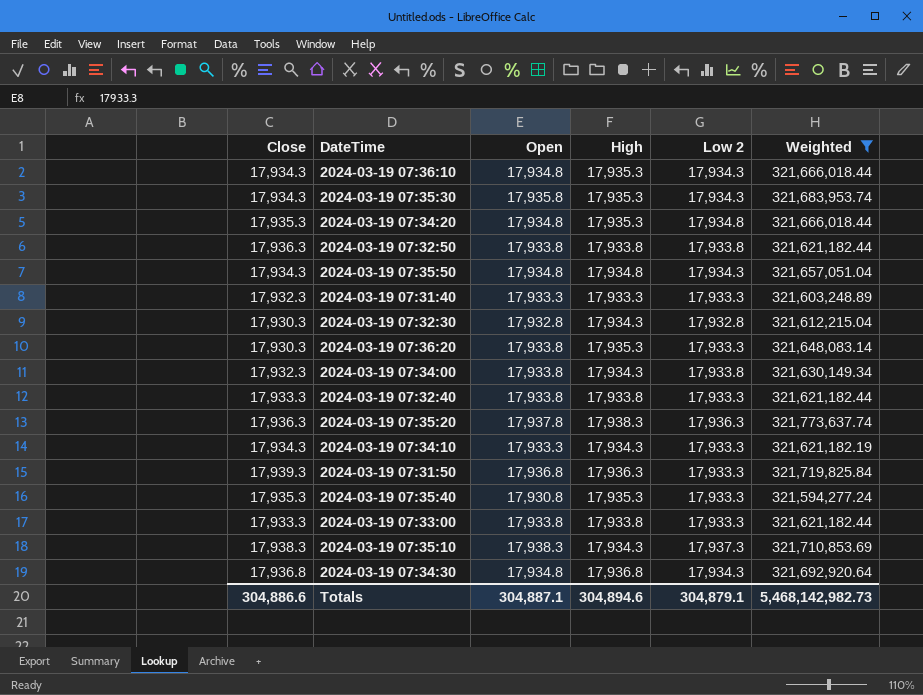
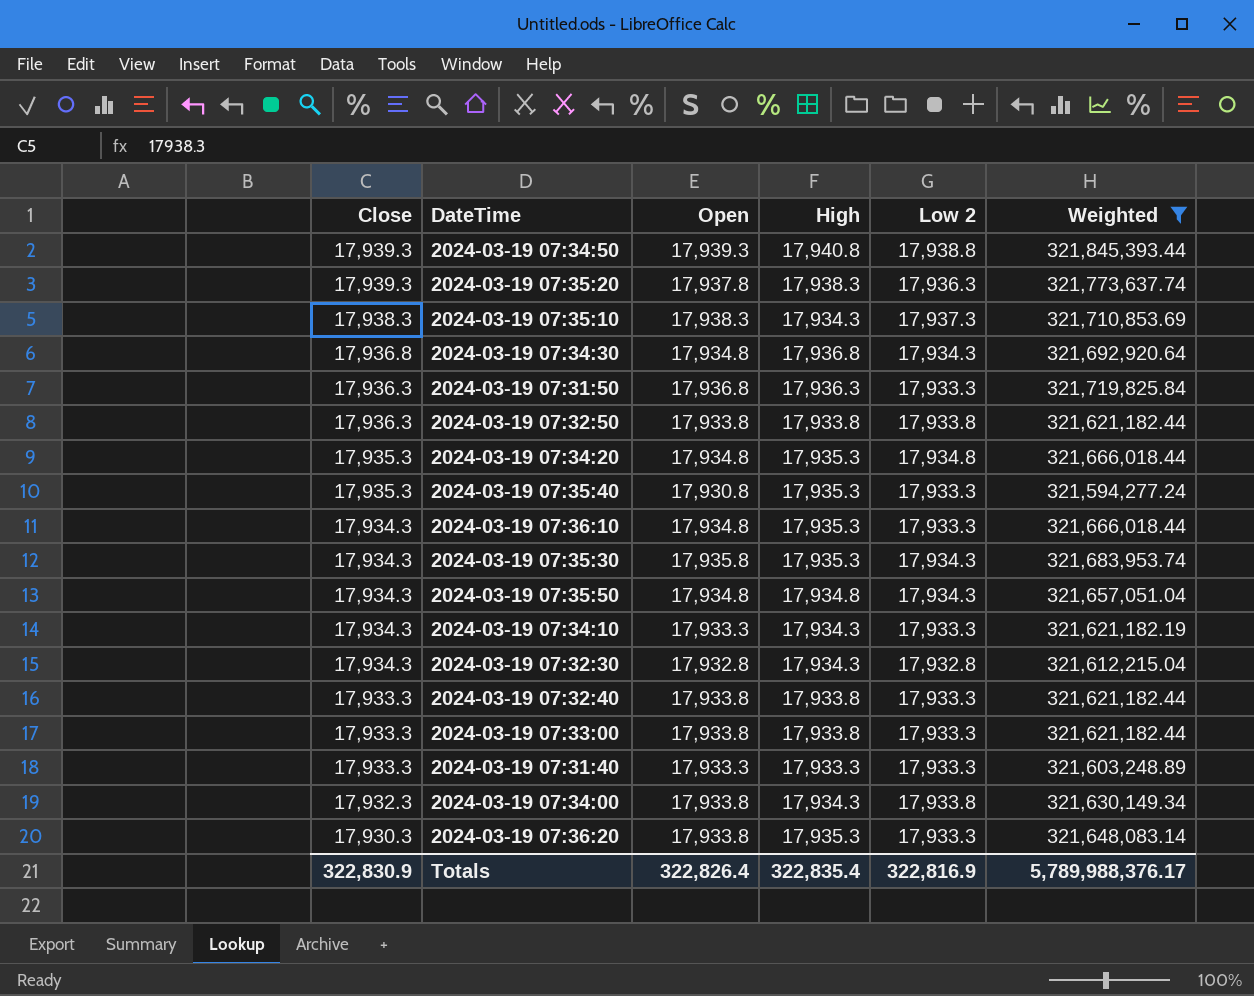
row order: none -> Close descending
row 2024-03-19 07:34:50: none -> 17,939.3 | 17,939.3 | 17,940.8 | 17,938.8 | 321,845,393.44
2024-03-19 07:35:20 | Close: 17,936.3 -> 17,939.3
2024-03-19 07:31:50 | Close: 17,939.3 -> 17,936.3
2024-03-19 07:36:10 | Low 2: 17,934.3 -> 17,933.3
2024-03-19 07:32:30 | Close: 17,930.3 -> 17,934.3
2024-03-19 07:31:40 | Close: 17,932.3 -> 17,933.3
Totals | Close: 304,886.6 -> 322,830.9
Totals | Open: 304,887.1 -> 322,826.4
Totals | High: 304,894.6 -> 322,835.4
Totals | Low 2: 304,879.1 -> 322,816.9
Totals | Weighted: 5,468,142,982.73 -> 5,789,988,376.17

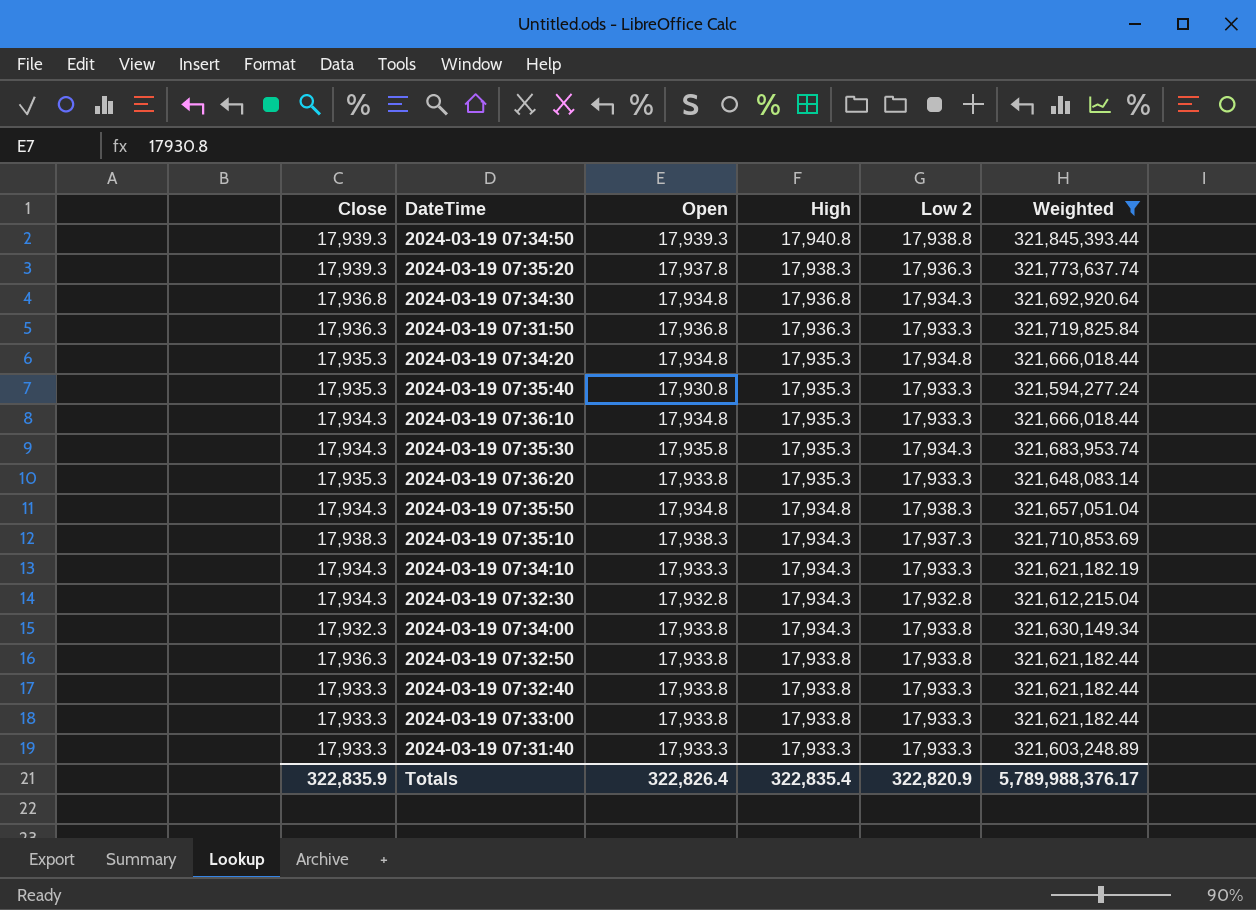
row order: Close descending -> High descending
2024-03-19 07:36:20 | Close: 17,930.3 -> 17,935.3
2024-03-19 07:35:50 | Low 2: 17,934.3 -> 17,938.3
Totals | Close: 322,830.9 -> 322,835.9
Totals | Low 2: 322,816.9 -> 322,820.9

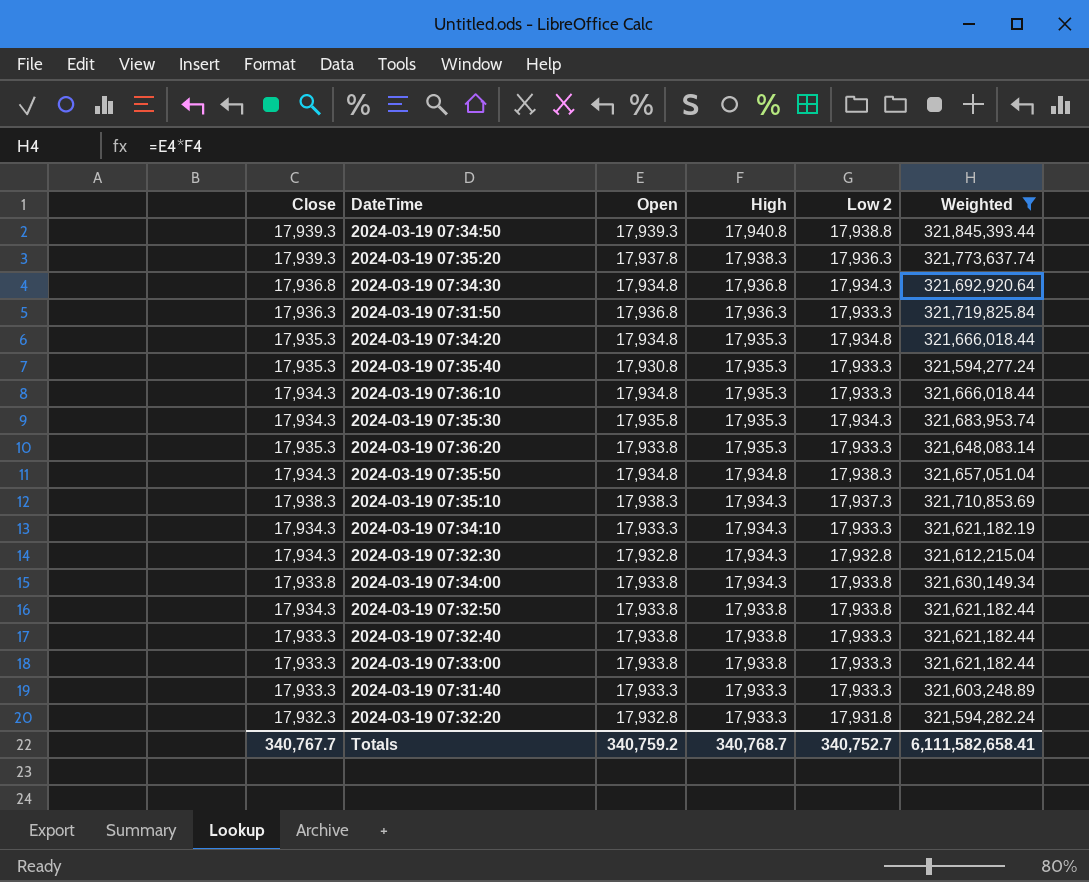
2024-03-19 07:34:00 | Close: 17,932.3 -> 17,933.8
2024-03-19 07:32:50 | Close: 17,936.3 -> 17,934.3
row 2024-03-19 07:32:20: none -> 17,932.3 | 17,932.8 | 17,933.3 | 17,931.8 | 321,594,282.24
Totals | Close: 322,835.9 -> 340,767.7
Totals | Open: 322,826.4 -> 340,759.2
Totals | High: 322,835.4 -> 340,768.7
Totals | Low 2: 322,820.9 -> 340,752.7
Totals | Weighted: 5,789,988,376.17 -> 6,111,582,658.41

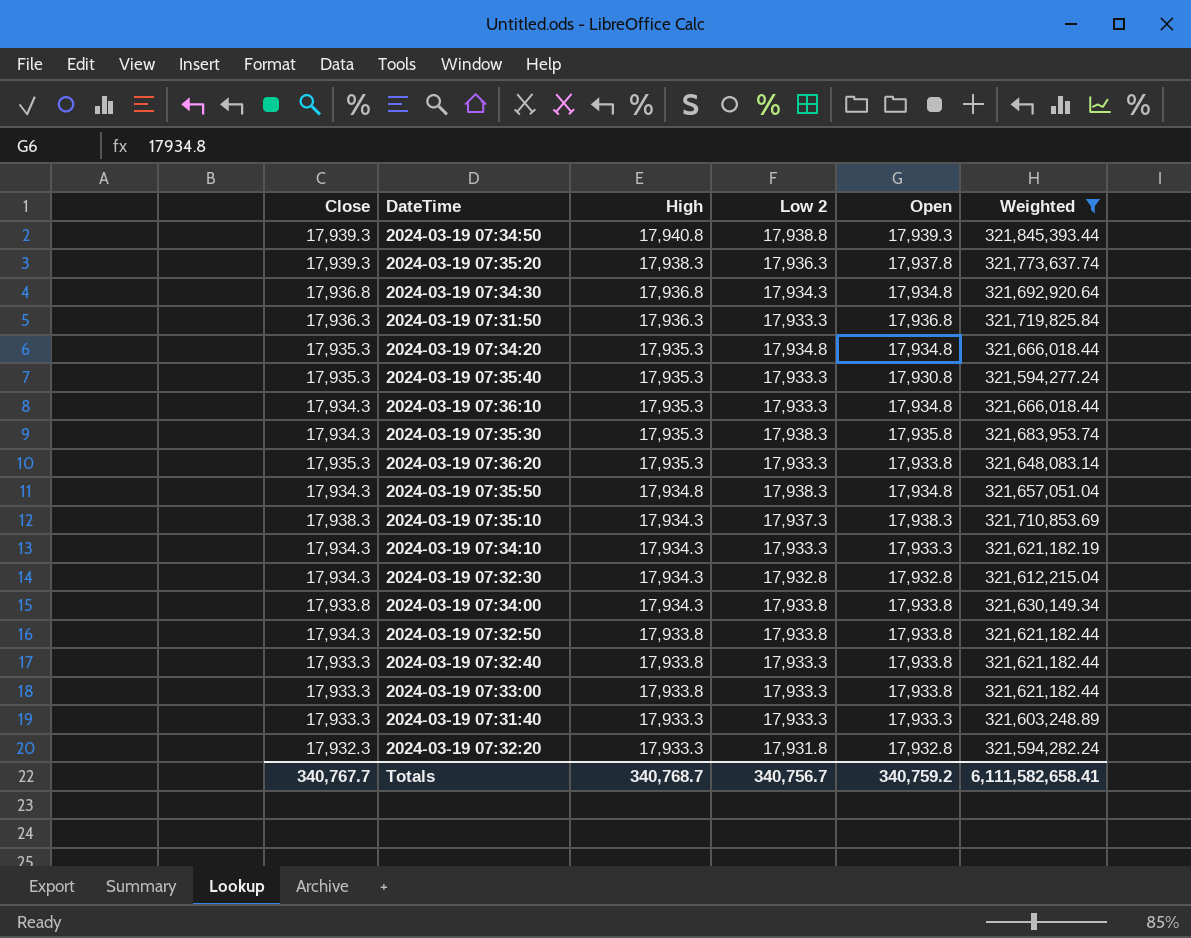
column Open | position: 3 -> 5
2024-03-19 07:35:30 | Low 2: 17,934.3 -> 17,938.3
Totals | Low 2: 340,752.7 -> 340,756.7

